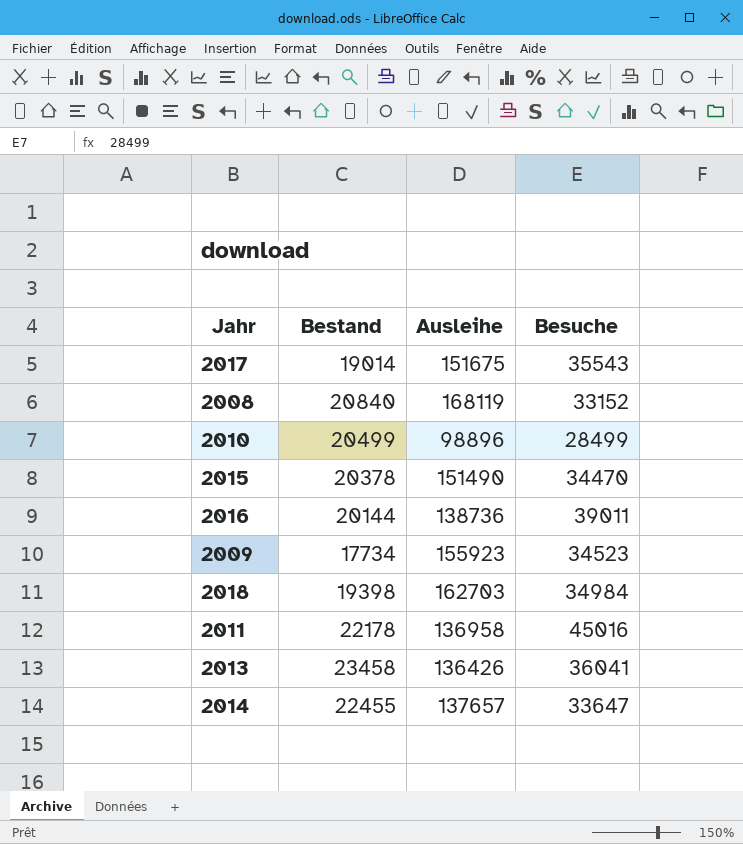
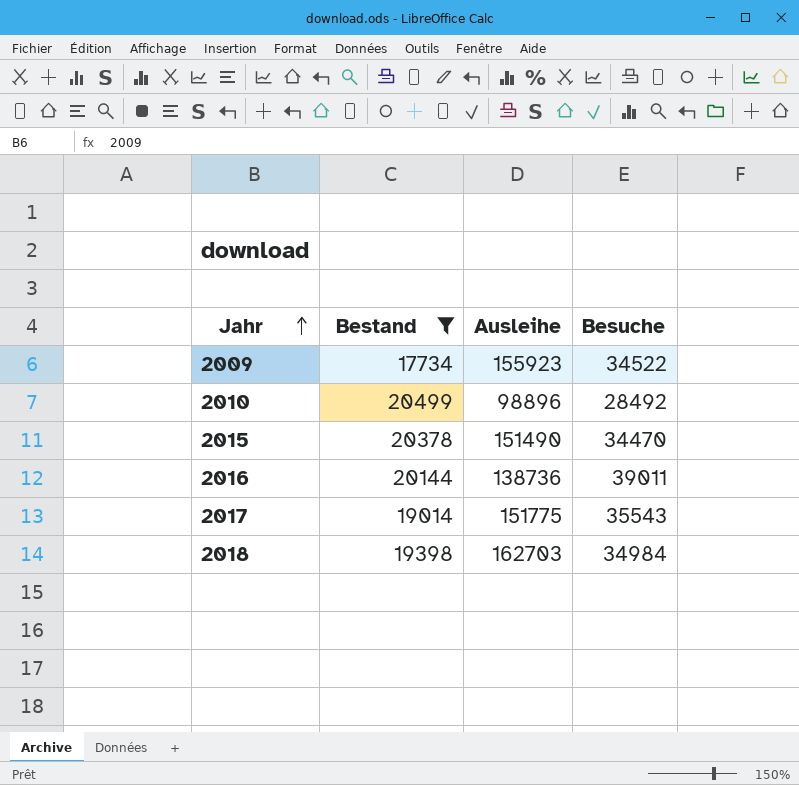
filter: none -> Bestand <= 20499
row order: none -> Jahr ascending
2009 | Besuche: 34523 -> 34522
2010 | Besuche: 28499 -> 28492
2017 | Ausleihe: 151675 -> 151775

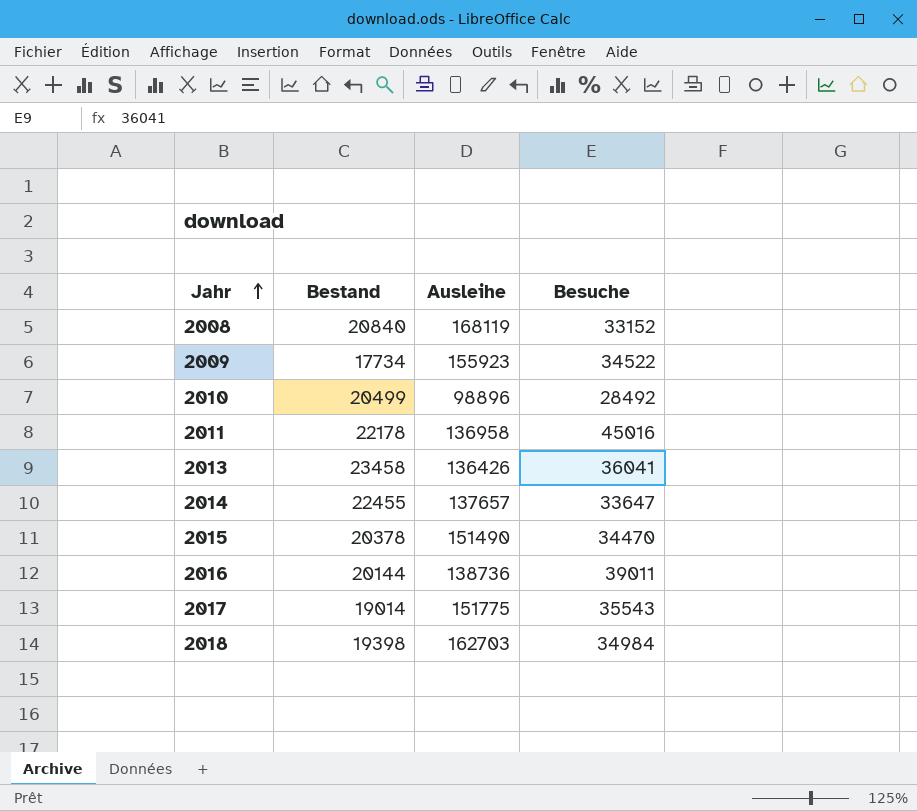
filter: Bestand <= 20499 -> none

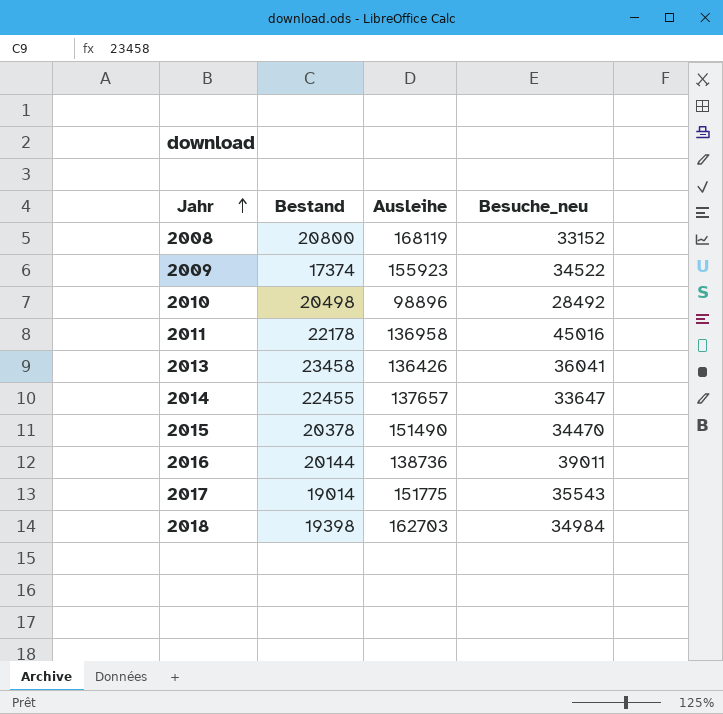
column name: Besuche -> Besuche_neu
2008 | Bestand: 20840 -> 20800
2009 | Bestand: 17734 -> 17374
2010 | Bestand: 20499 -> 20498

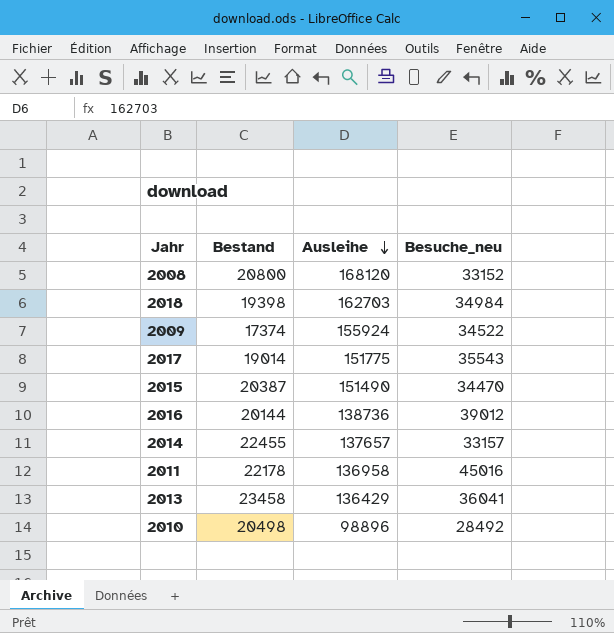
row order: Jahr ascending -> Ausleihe descending
2008 | Ausleihe: 168119 -> 168120
2009 | Ausleihe: 155923 -> 155924
2015 | Bestand: 20378 -> 20387
2016 | Besuche_neu: 39011 -> 39012
2014 | Besuche_neu: 33647 -> 33157
2013 | Ausleihe: 136426 -> 136429

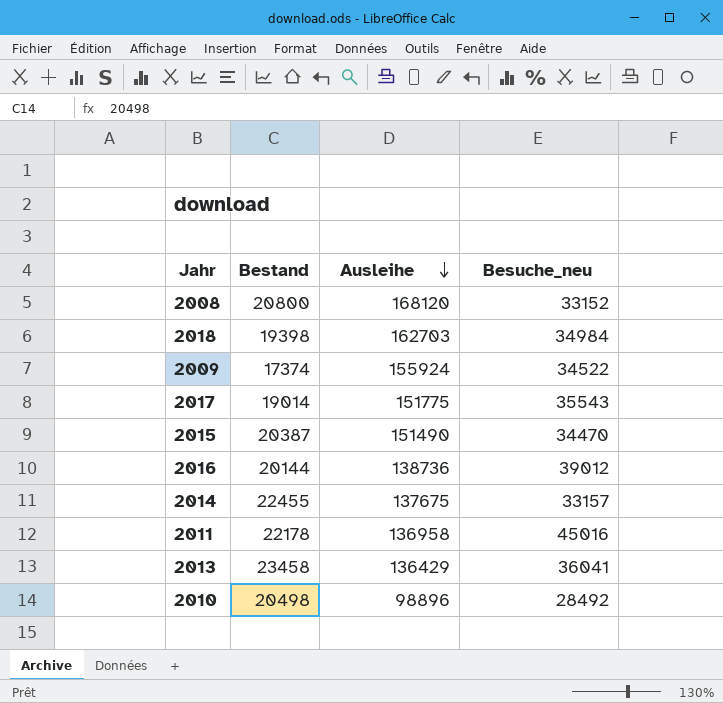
2014 | Ausleihe: 137657 -> 137675

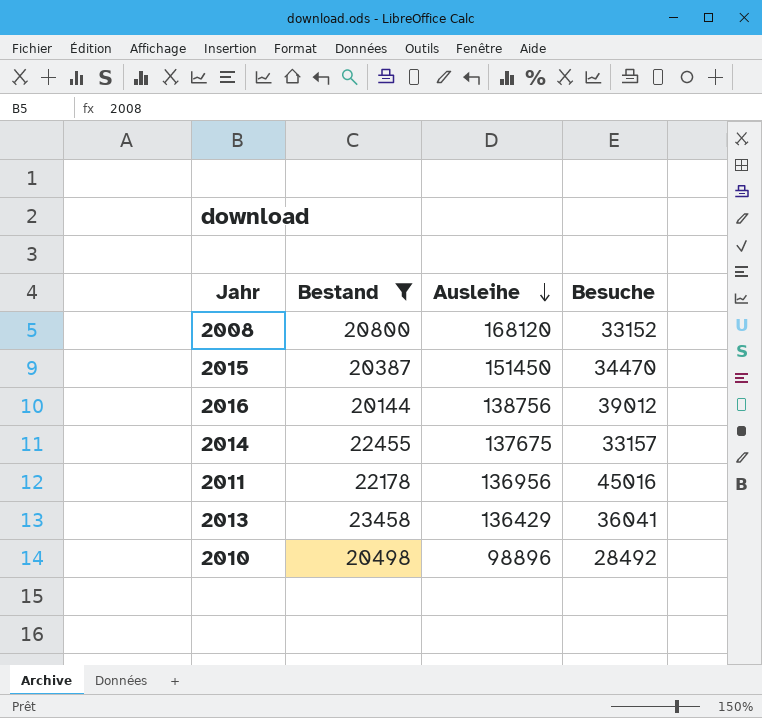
filter: none -> Bestand >= 20144
column name: Besuche_neu -> Besuche
2015 | Ausleihe: 151490 -> 151450
2016 | Ausleihe: 138736 -> 138756
2011 | Ausleihe: 136958 -> 136956

